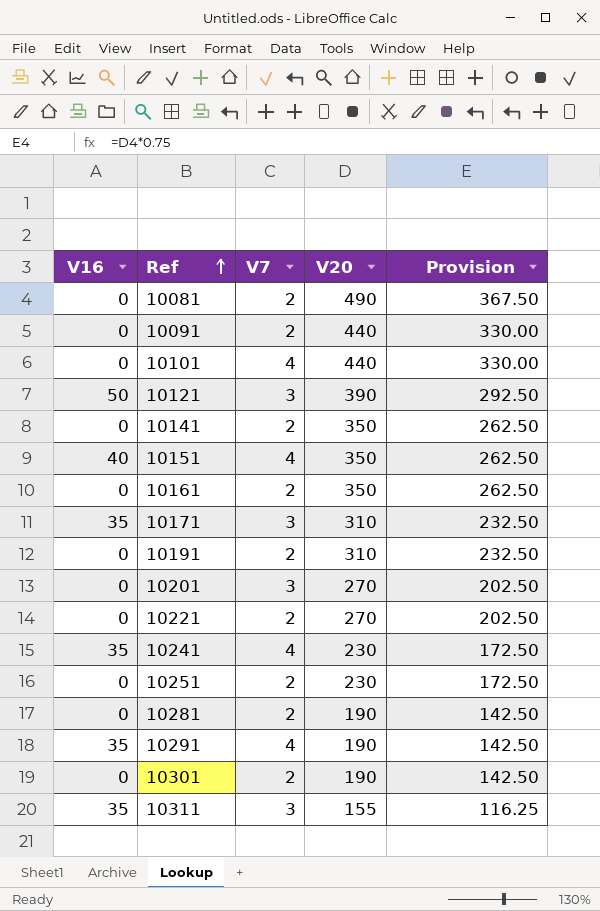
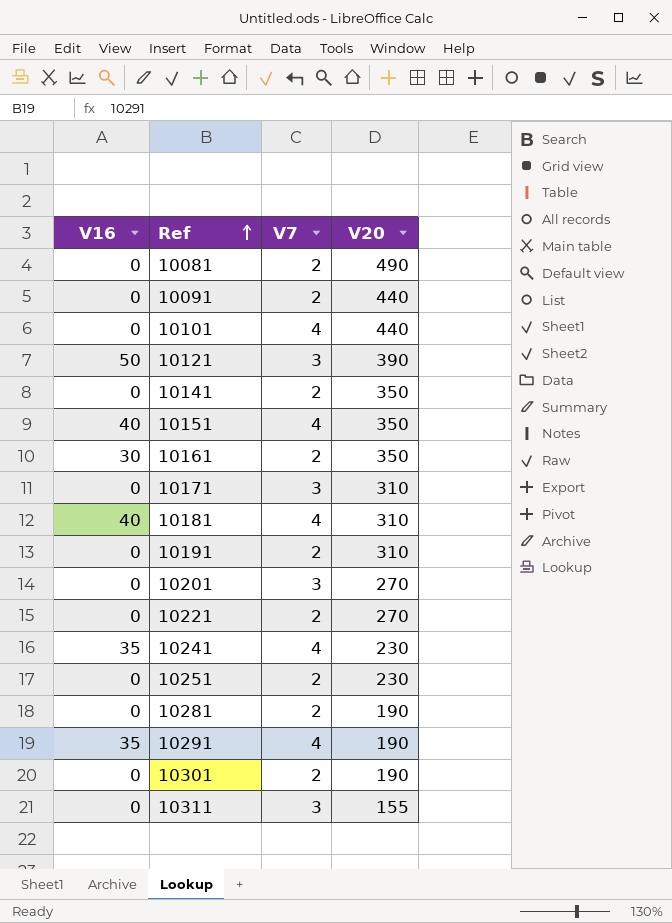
column Provision | formula: [V20] * 0.75 -> none
10161 | V16: 0 -> 30
10171 | V16: 35 -> 0
row 10181: none -> 40 | 4 | 310
10311 | V16: 35 -> 0

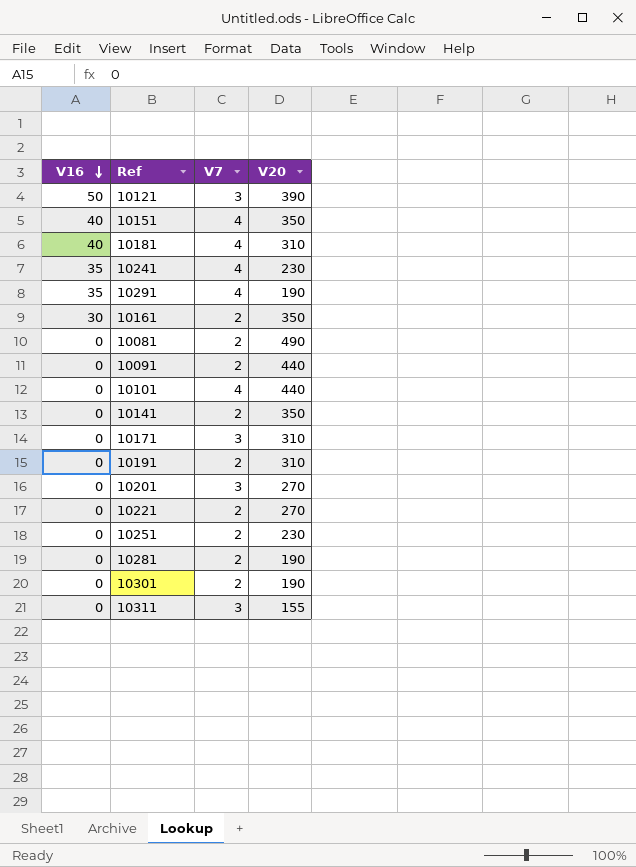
row order: Ref ascending -> V16 descending

